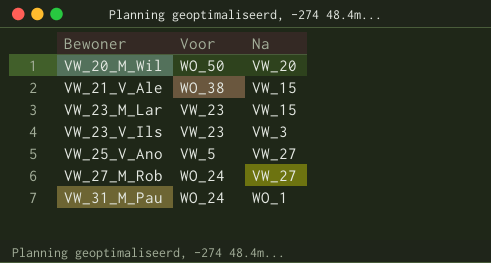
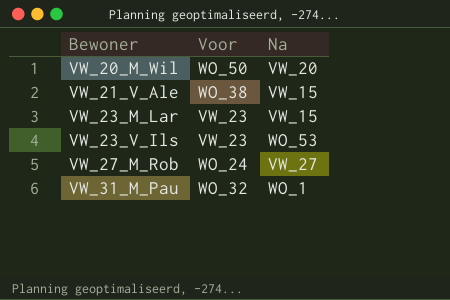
row VW_25_V_Ano: VW_5 | VW_27 -> none
VW_23_V_Ils | Na: VW_3 -> WO_53
VW_31_M_Pau | Voor: WO_24 -> WO_32

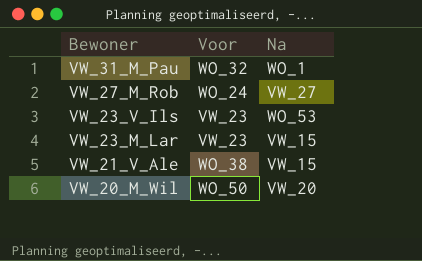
row order: Bewoner ascending -> Bewoner descending

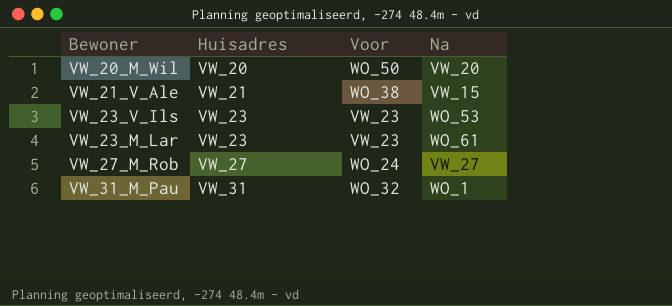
row order: Bewoner descending -> Huisadres ascending
column Huisadres | position: none -> 2
VW_23_M_Lar | Na: VW_15 -> WO_61

